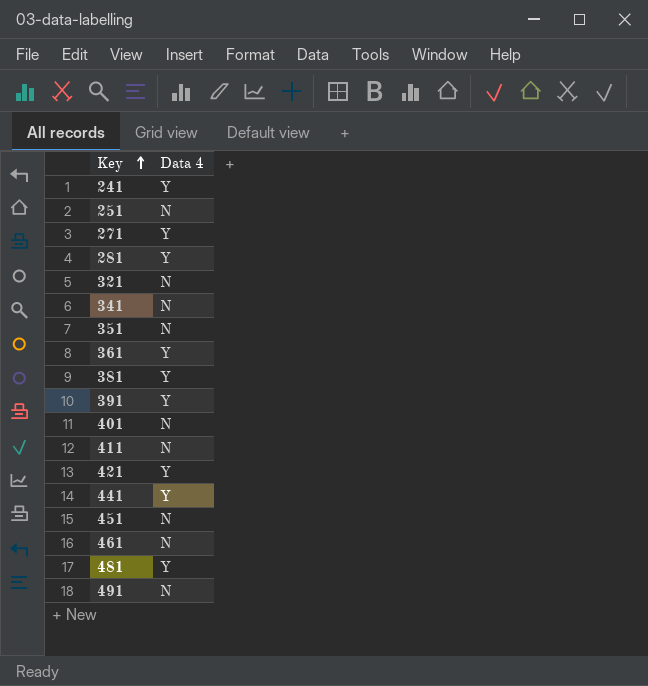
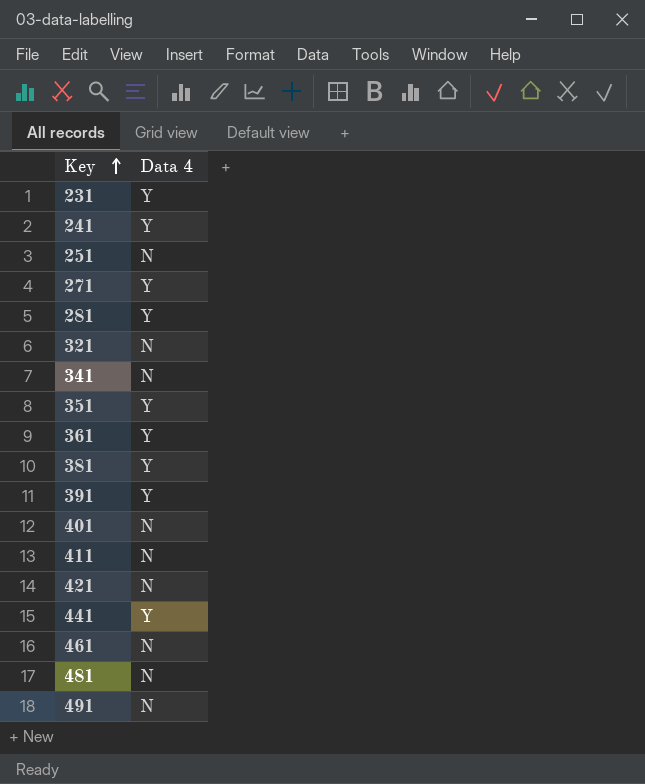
row 451: N -> none
row 231: none -> Y
351 | Data 4: N -> Y
421 | Data 4: Y -> N
481 | Data 4: Y -> N

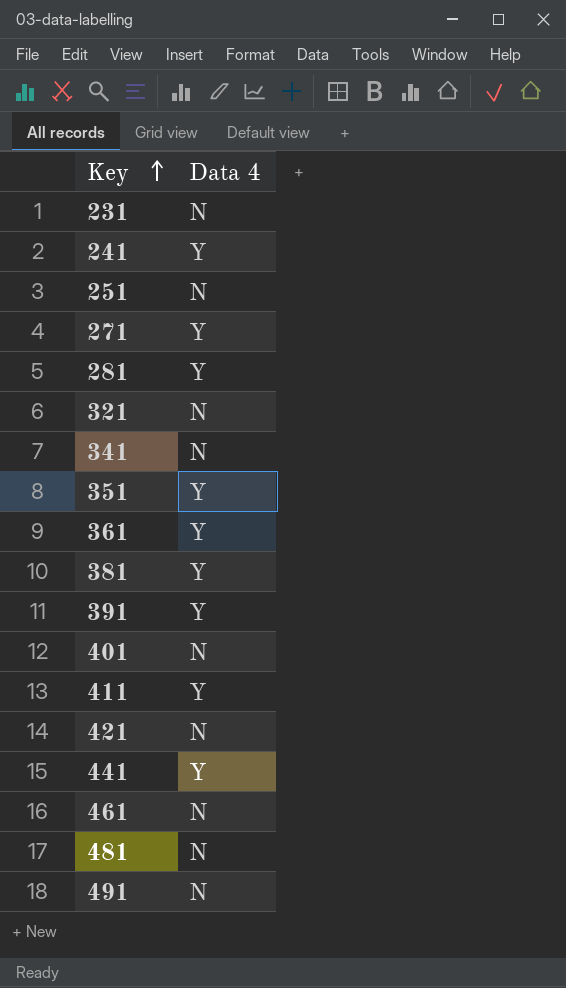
231 | Data 4: Y -> N
411 | Data 4: N -> Y

